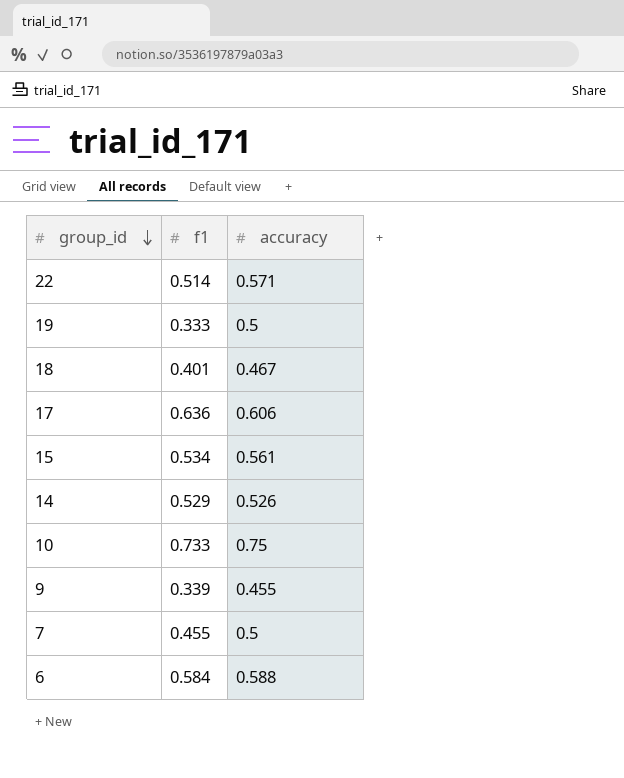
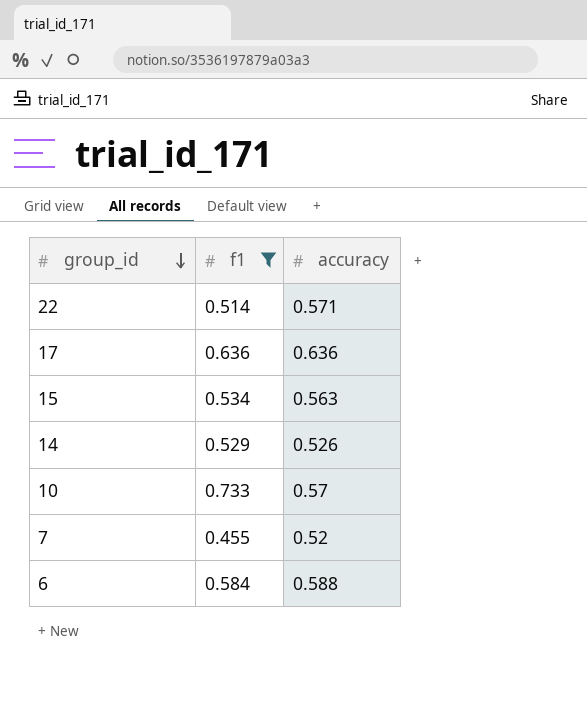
filter: none -> f1 >= 0.455
17 | accuracy: 0.606 -> 0.636
15 | accuracy: 0.561 -> 0.563
10 | accuracy: 0.75 -> 0.57
7 | accuracy: 0.5 -> 0.52

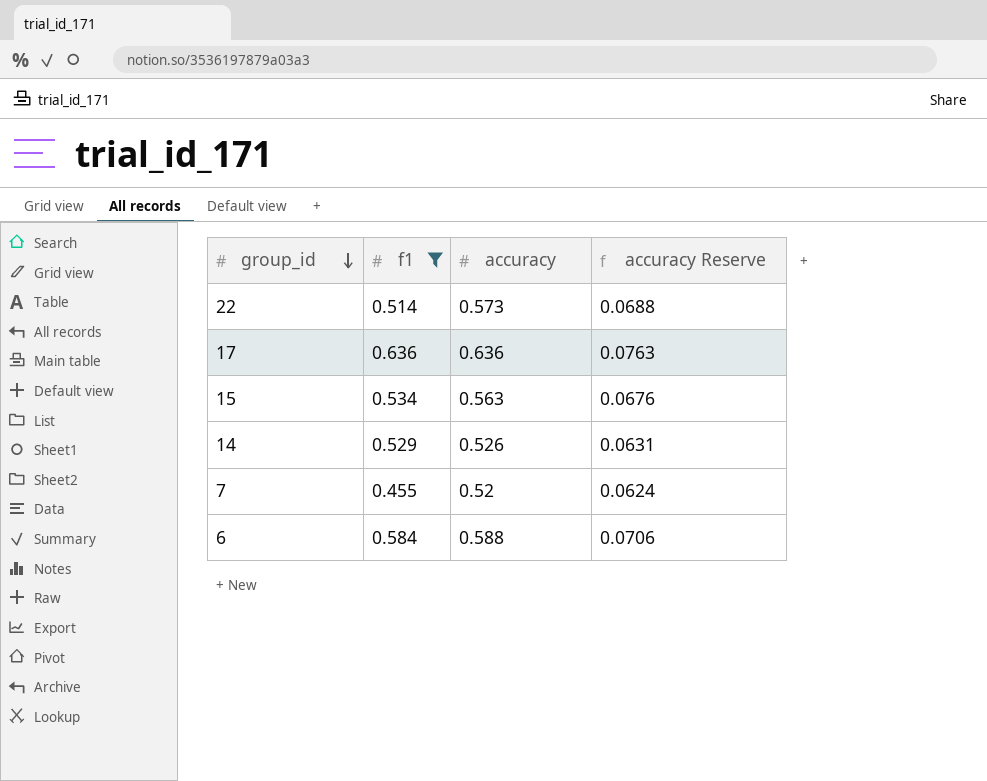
column accuracy Reserve | formula: none -> [accuracy] * 0.12
row 10: 0.733 | 0.57 -> none
22 | accuracy: 0.571 -> 0.573

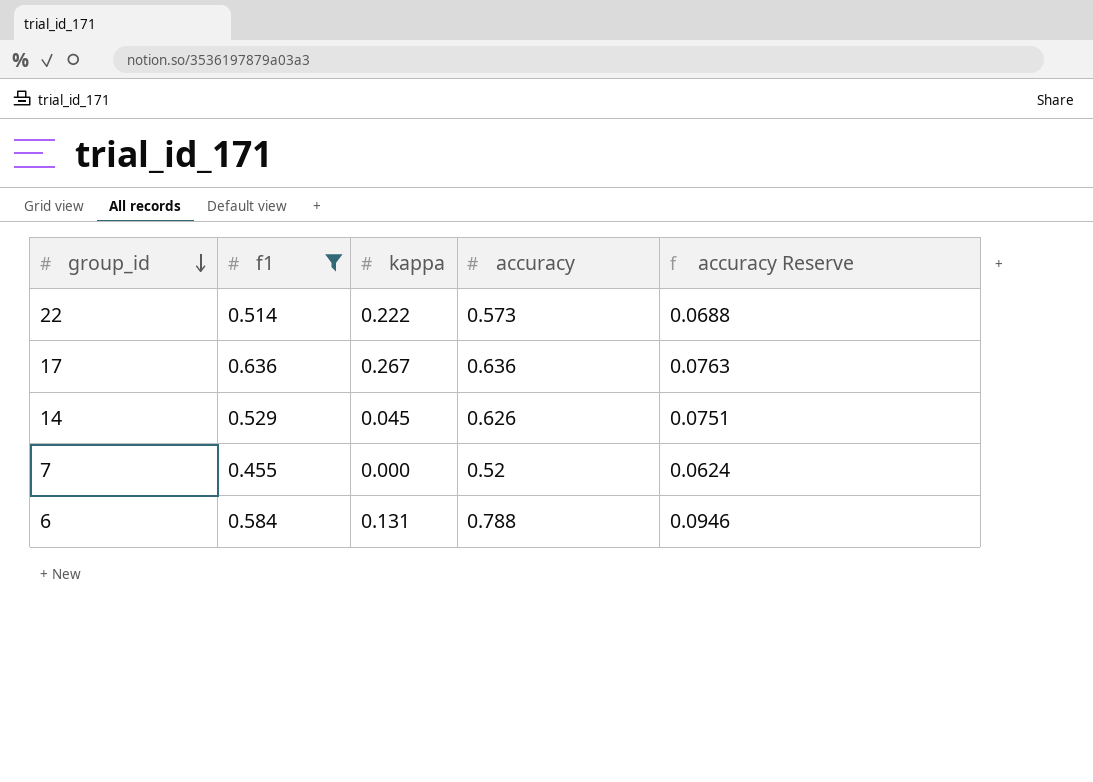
column kappa | position: none -> 3
row 15: 0.534 | 0.563 | 0.0676 -> none
14 | accuracy: 0.526 -> 0.626
14 | accuracy Reserve: 0.0631 -> 0.0751
6 | accuracy: 0.588 -> 0.788
6 | accuracy Reserve: 0.0706 -> 0.0946

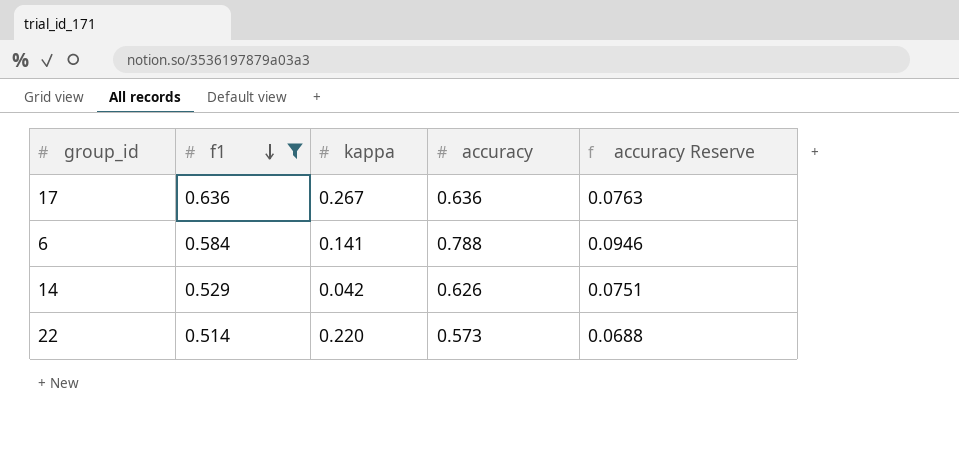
row order: group_id descending -> f1 descending
row 7: 0.455 | 0.000 | 0.52 | 0.0624 -> none
6 | kappa: 0.131 -> 0.141
14 | kappa: 0.045 -> 0.042
22 | kappa: 0.222 -> 0.220

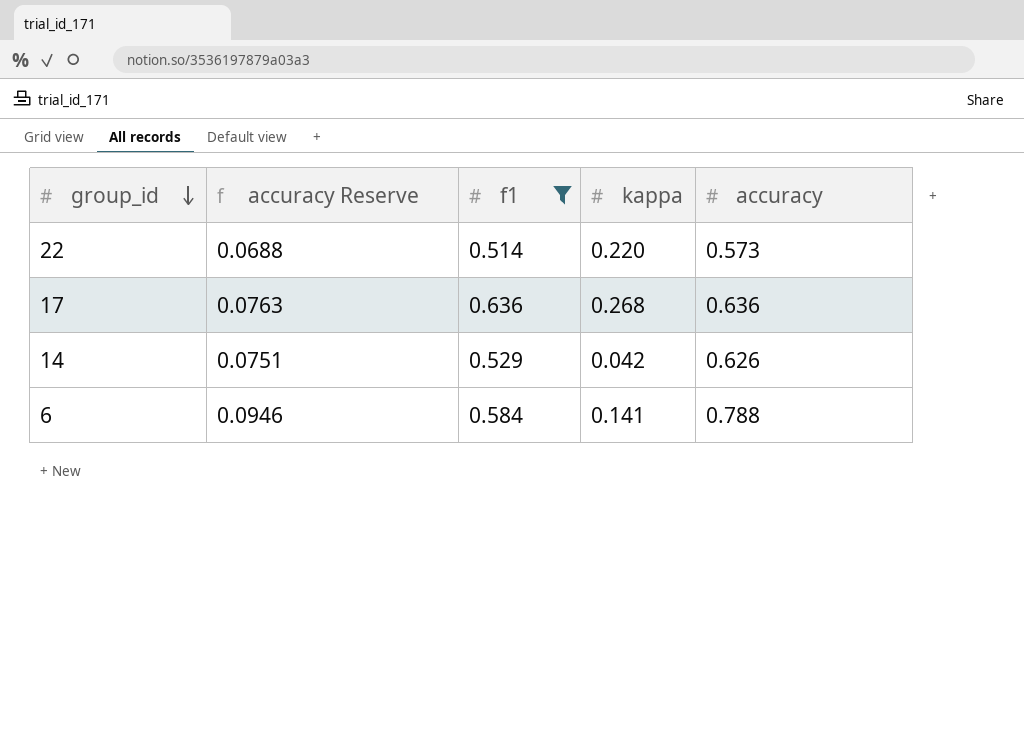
row order: f1 descending -> group_id descending
column accuracy Reserve | position: 5 -> 2
17 | kappa: 0.267 -> 0.268

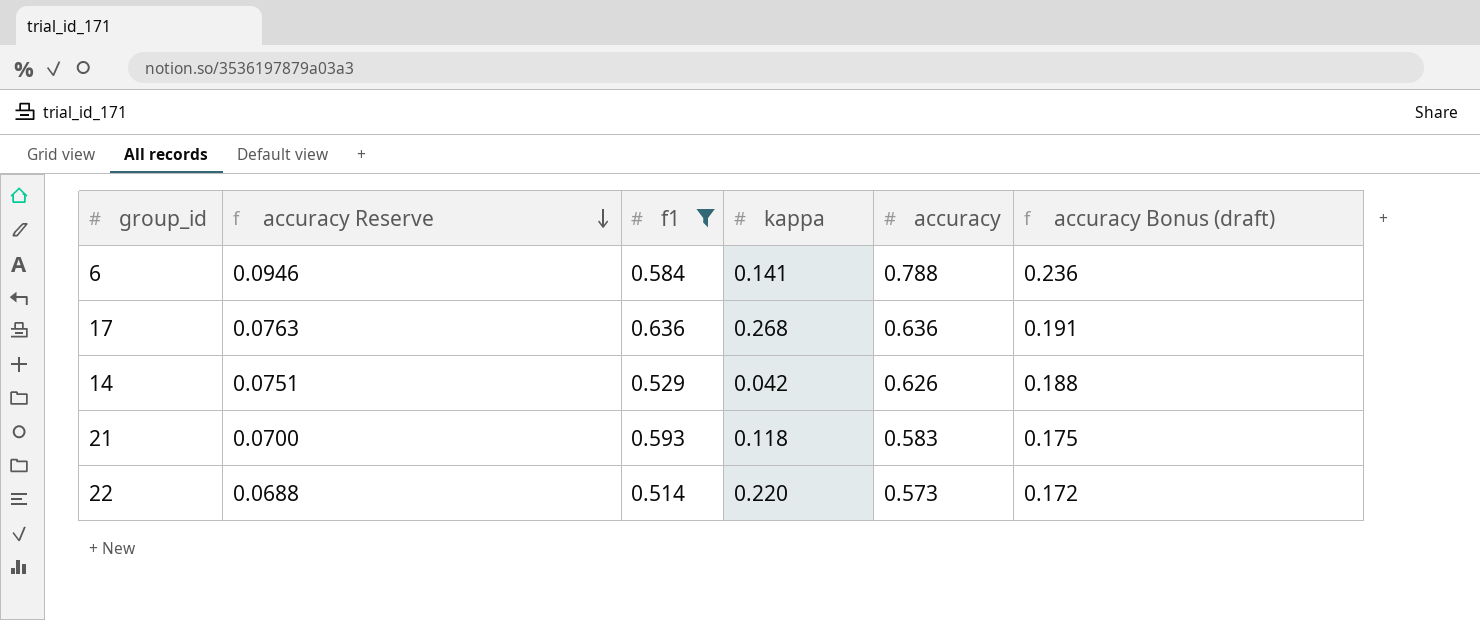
row order: group_id descending -> accuracy Reserve descending
column accuracy Bonus (draft) | formula: none -> [accuracy] * 0.3
row 21: none -> 0.0700 | 0.593 | 0.118 | 0.583 | 0.175

